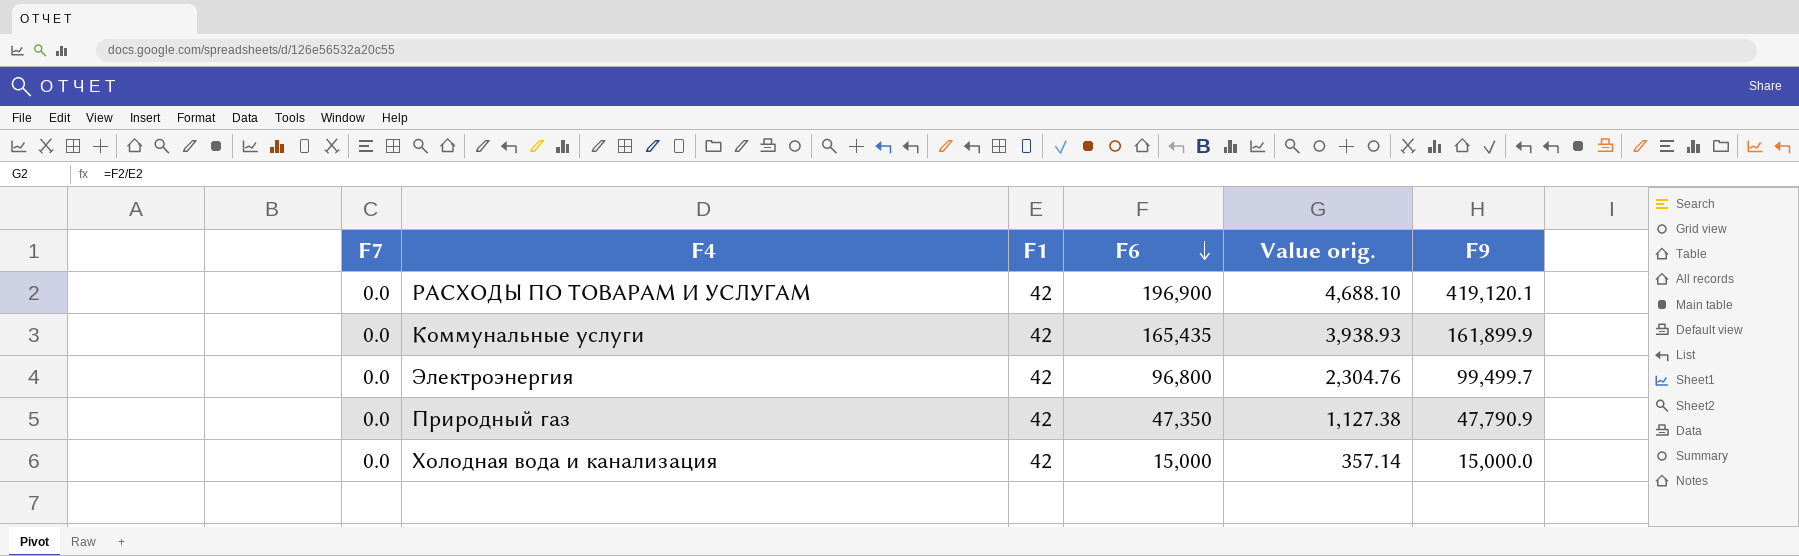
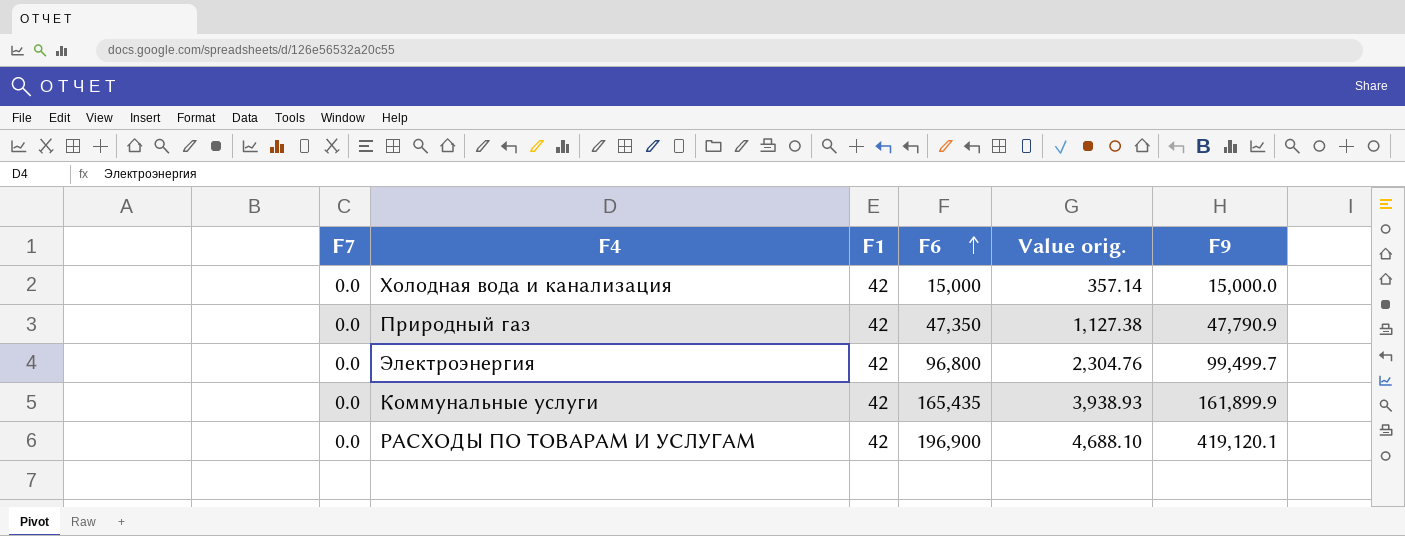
row order: F6 descending -> F6 ascending

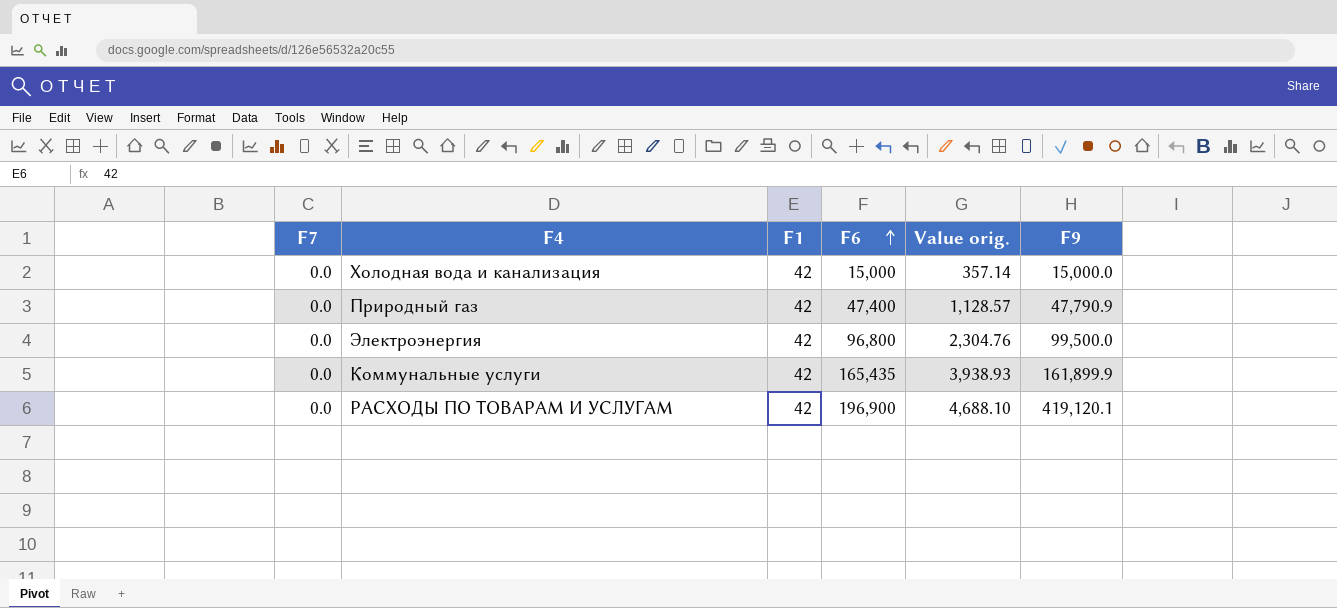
Природный газ | F6: 47,350 -> 47,400
Природный газ | Value orig.: 1,127.38 -> 1,128.57
Электроэнергия | F9: 99,499.7 -> 99,500.0

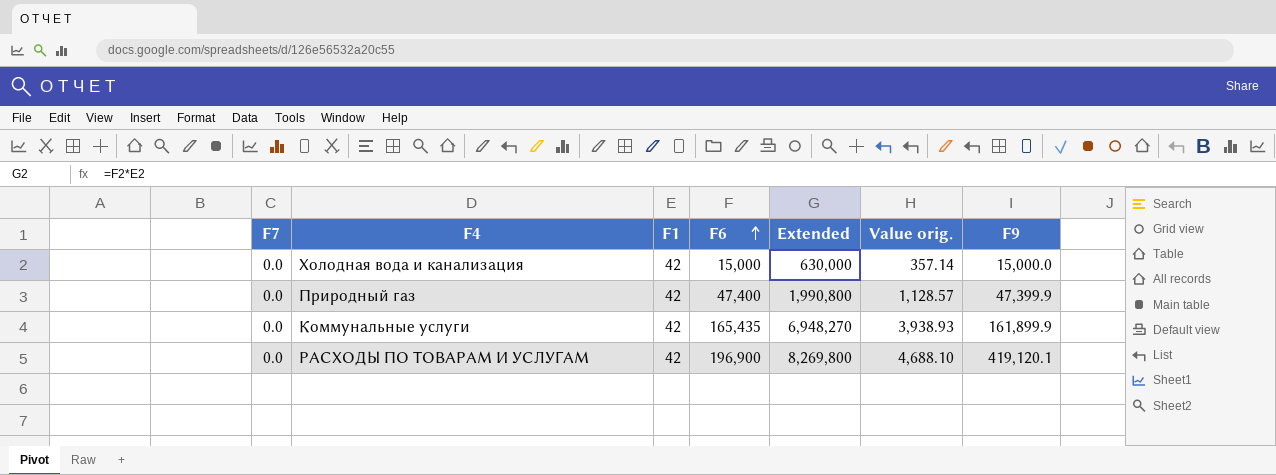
column Extended | formula: none -> [F1] * [F6]
row Электроэнергия: 0.0 | 42 | 96,800 | 2,304.76 | 99,500.0 -> none
Природный газ | F9: 47,790.9 -> 47,399.9

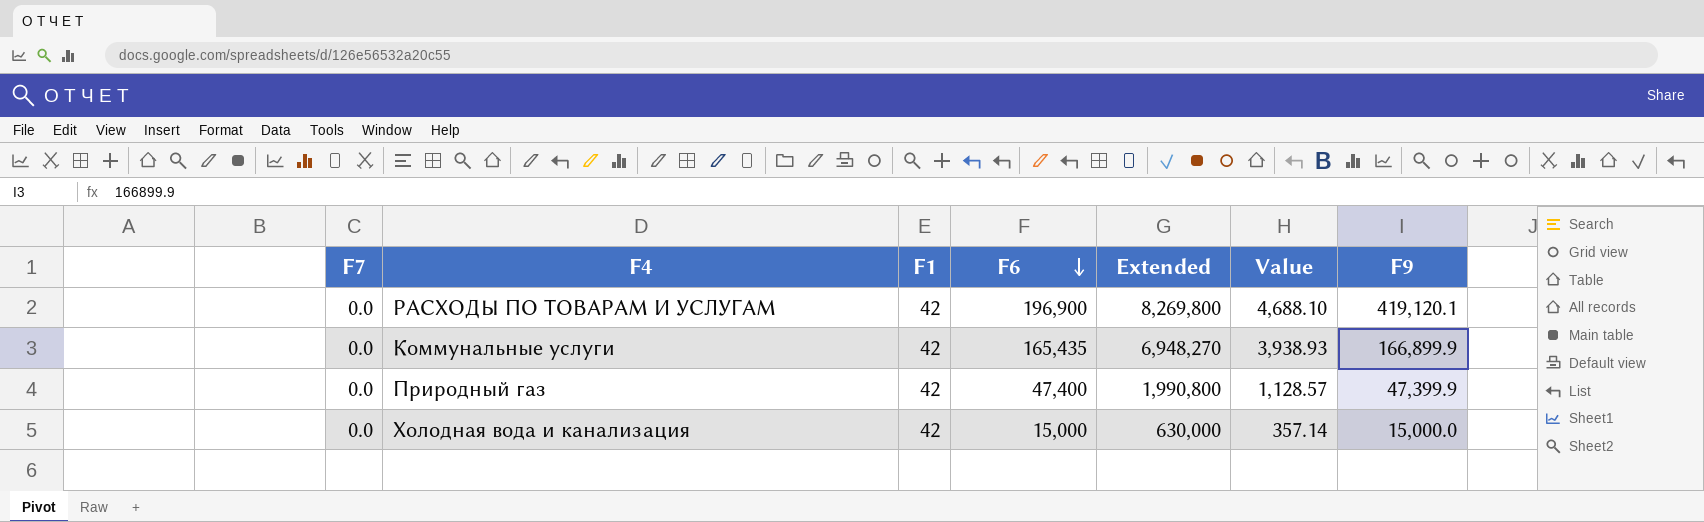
row order: F6 ascending -> F6 descending
column name: Value orig. -> Value
Коммунальные услуги | F9: 161,899.9 -> 166,899.9

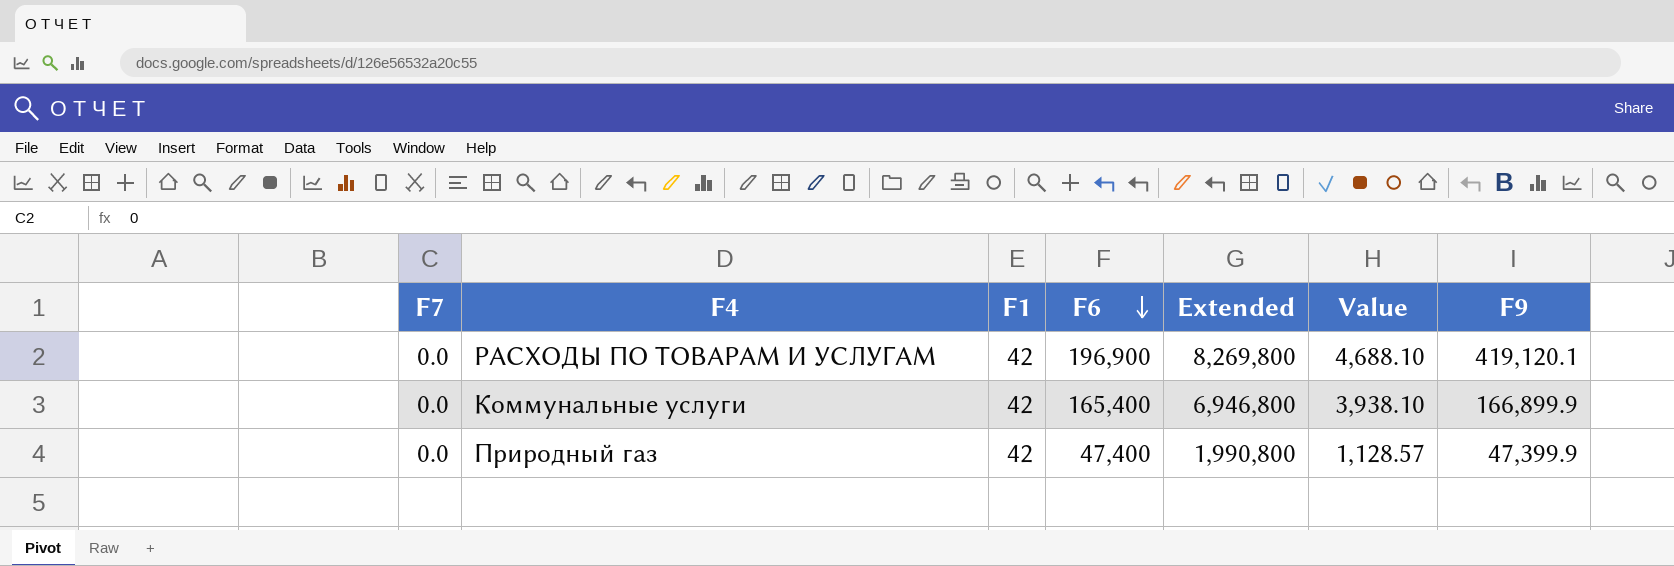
row Холодная вода и канализация: 0.0 | 42 | 15,000 | 630,000 | 357.14 | 15,000.0 -> none
Коммунальные услуги | F6: 165,435 -> 165,400
Коммунальные услуги | Extended: 6,948,270 -> 6,946,800
Коммунальные услуги | Value: 3,938.93 -> 3,938.10

